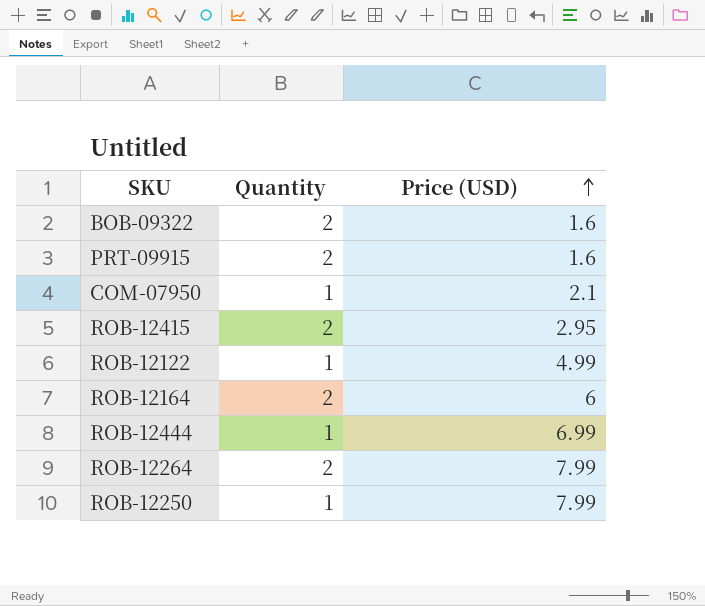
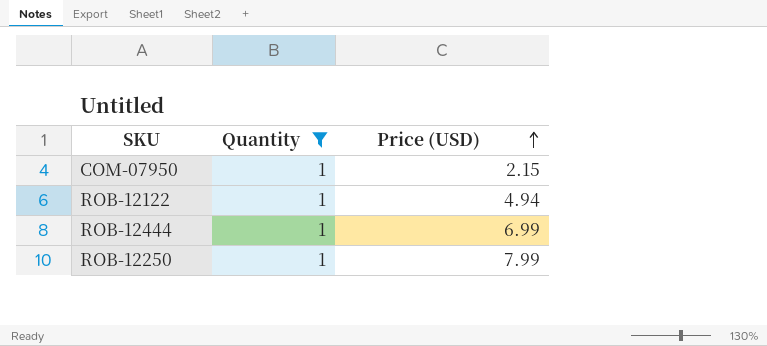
filter: none -> Quantity = 1
COM-07950 | Price (USD): 2.1 -> 2.15
ROB-12122 | Price (USD): 4.99 -> 4.94

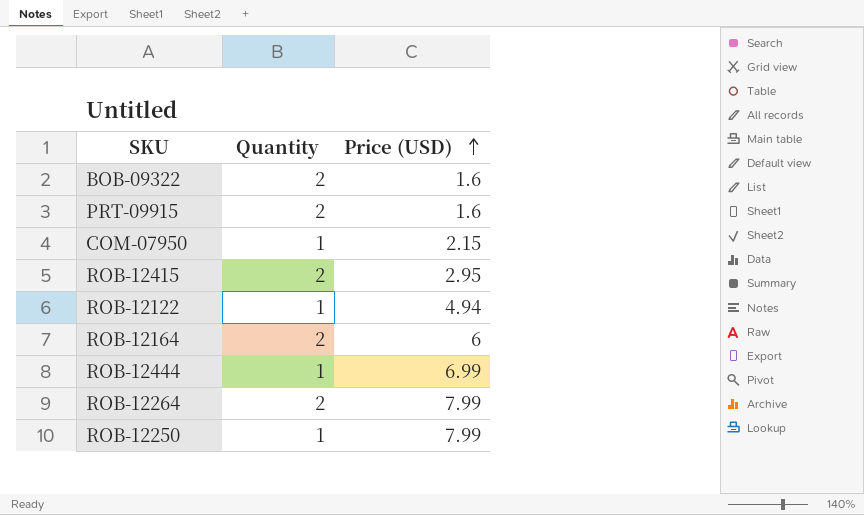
filter: Quantity = 1 -> none

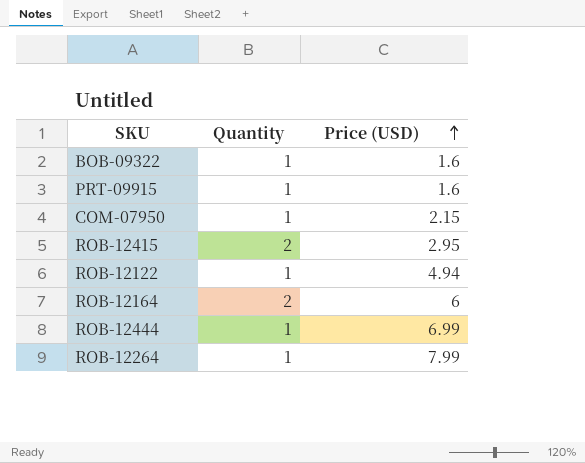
row ROB-12250: 1 | 7.99 -> none
BOB-09322 | Quantity: 2 -> 1
PRT-09915 | Quantity: 2 -> 1
ROB-12264 | Quantity: 2 -> 1

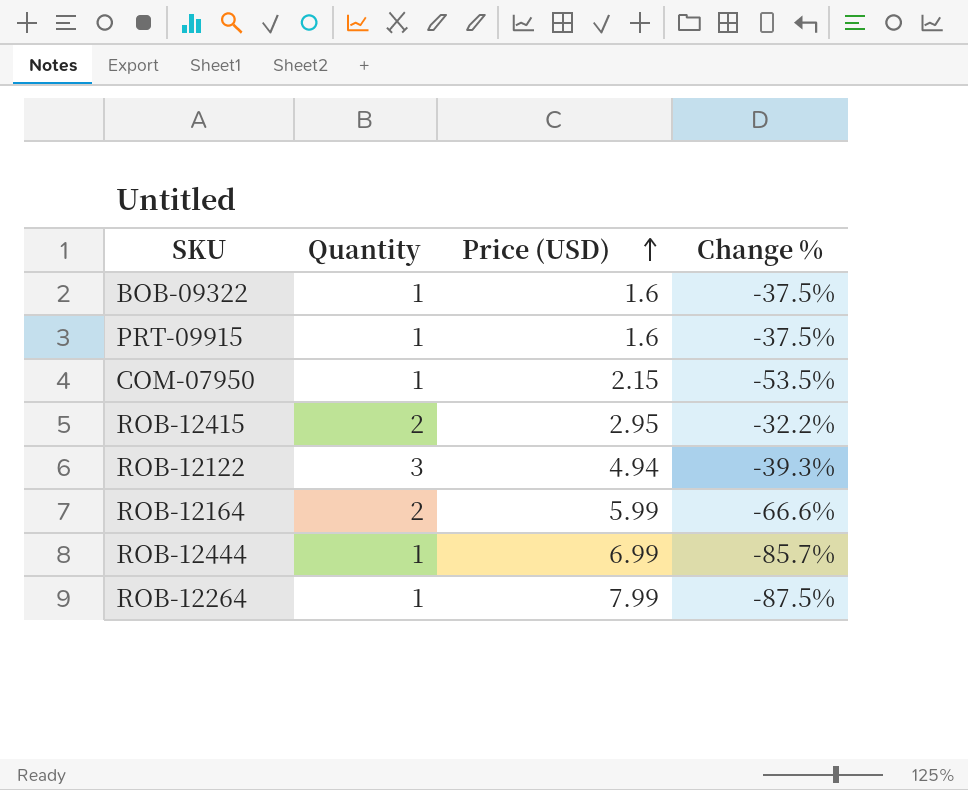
column Change % | formula: none -> ([Quantity] - [Price (USD)]) / [Price (USD)]
ROB-12122 | Quantity: 1 -> 3
ROB-12164 | Price (USD): 6 -> 5.99

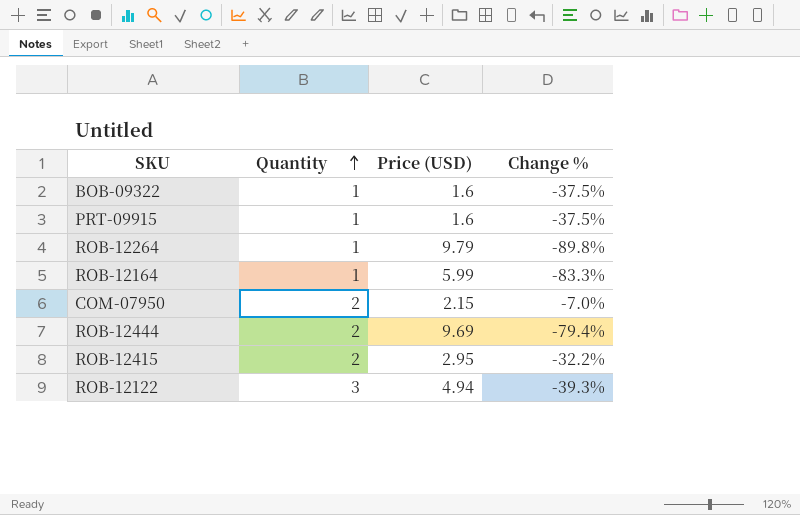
row order: Price (USD) ascending -> Quantity ascending
ROB-12264 | Price (USD): 7.99 -> 9.79
ROB-12264 | Change %: -87.5% -> -89.8%
ROB-12164 | Quantity: 2 -> 1
ROB-12164 | Change %: -66.6% -> -83.3%
COM-07950 | Quantity: 1 -> 2
COM-07950 | Change %: -53.5% -> -7.0%
ROB-12444 | Quantity: 1 -> 2
ROB-12444 | Price (USD): 6.99 -> 9.69
ROB-12444 | Change %: -85.7% -> -79.4%

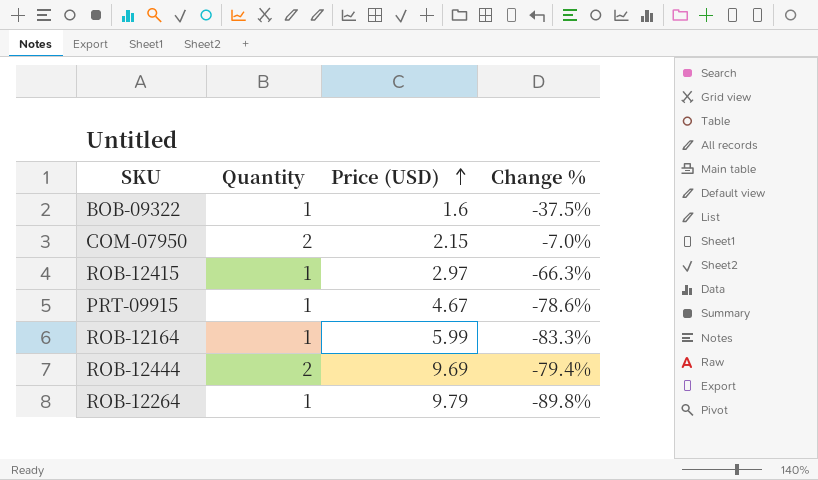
row order: Quantity ascending -> Price (USD) ascending
row ROB-12122: 3 | 4.94 | -39.3% -> none
ROB-12415 | Quantity: 2 -> 1
ROB-12415 | Price (USD): 2.95 -> 2.97
ROB-12415 | Change %: -32.2% -> -66.3%
PRT-09915 | Price (USD): 1.6 -> 4.67
PRT-09915 | Change %: -37.5% -> -78.6%

